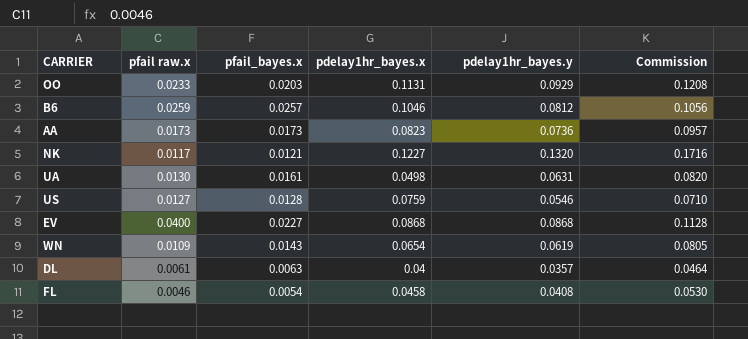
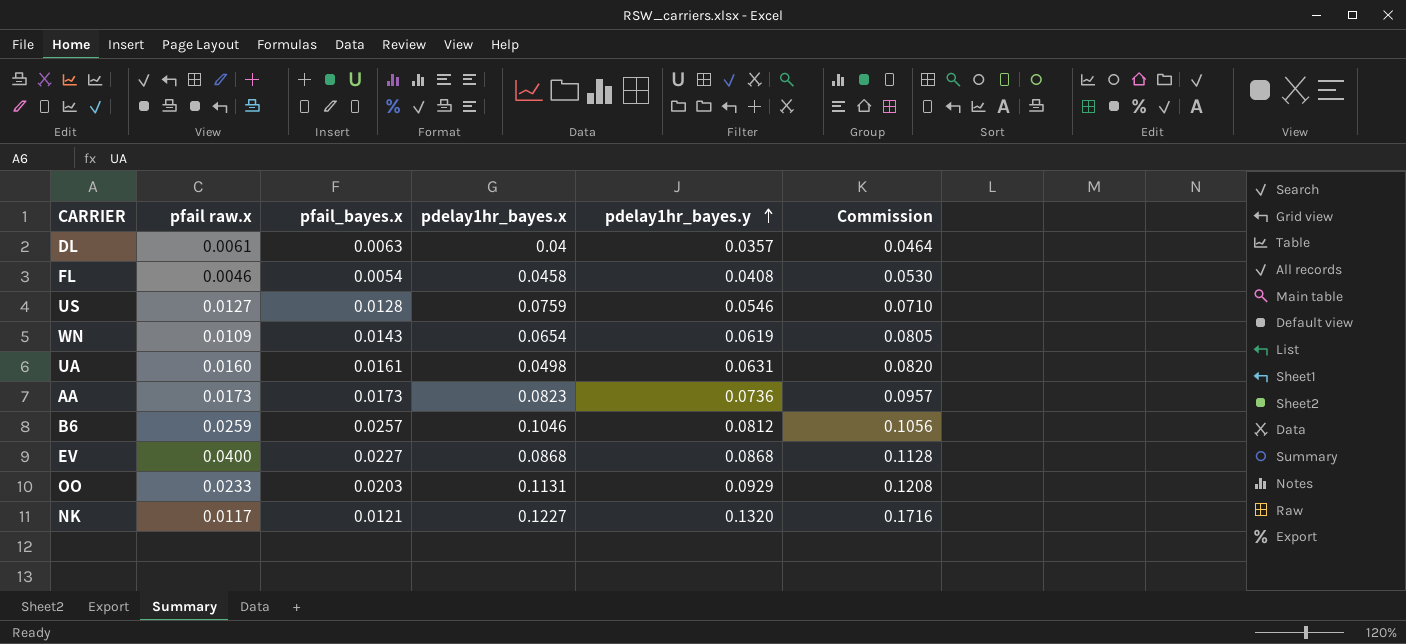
row order: none -> pdelay1hr_bayes.y ascending
UA | pfail raw.x: 0.0130 -> 0.0160

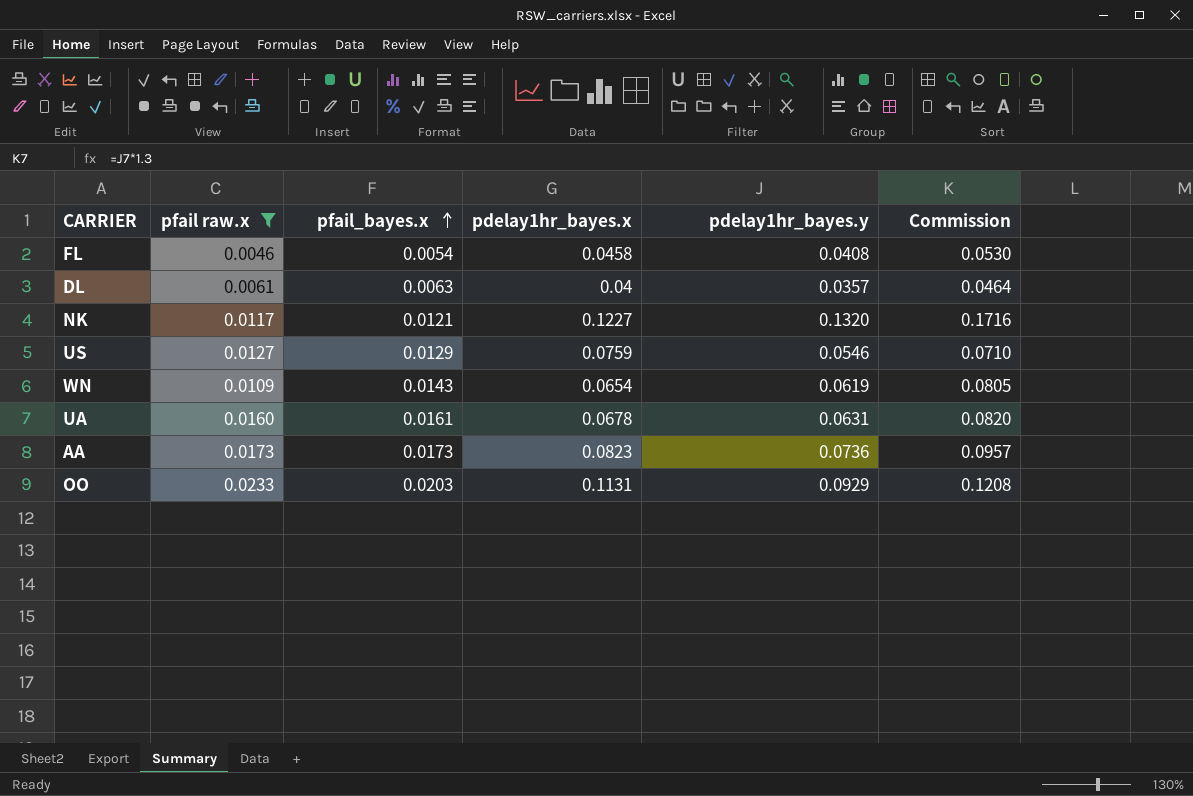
filter: none -> pfail raw.x <= 0.0233
row order: pdelay1hr_bayes.y ascending -> pfail_bayes.x ascending
US | pfail_bayes.x: 0.0128 -> 0.0129
UA | pdelay1hr_bayes.x: 0.0498 -> 0.0678

